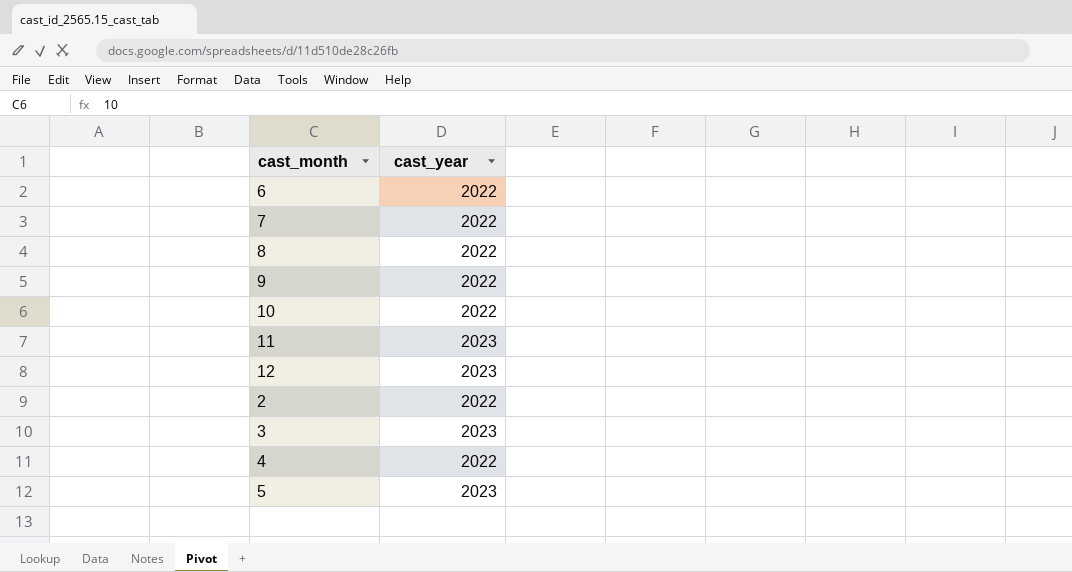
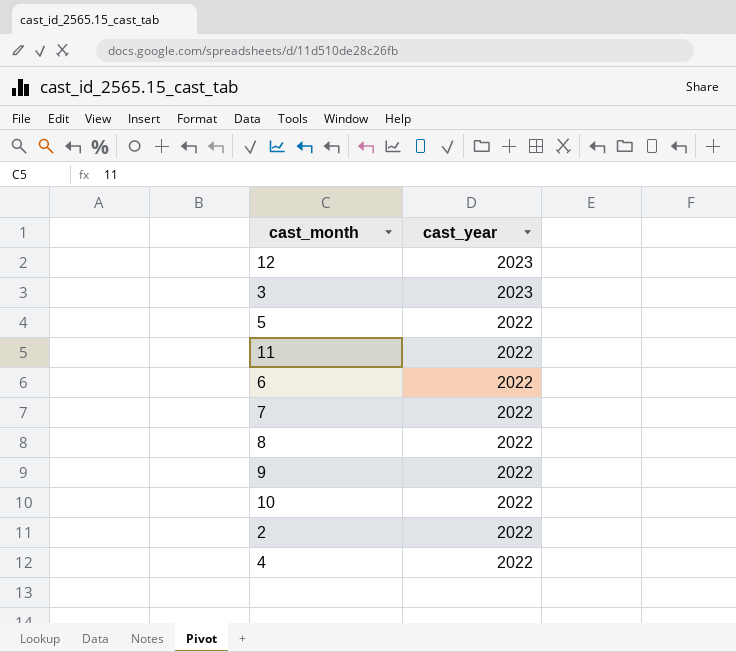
row order: none -> cast_year descending
5 | cast_year: 2023 -> 2022
11 | cast_year: 2023 -> 2022

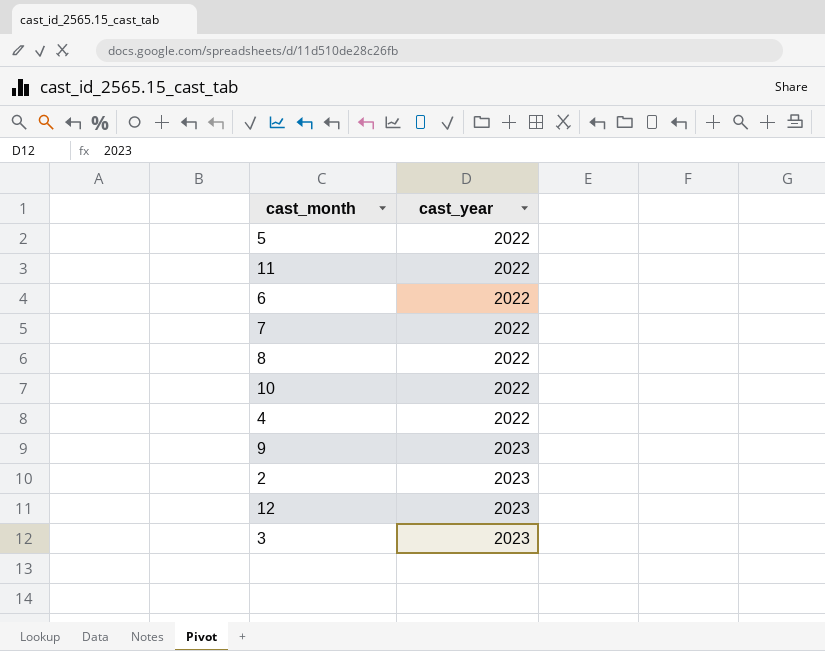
row order: cast_year descending -> cast_year ascending
9 | cast_year: 2022 -> 2023
2 | cast_year: 2022 -> 2023

